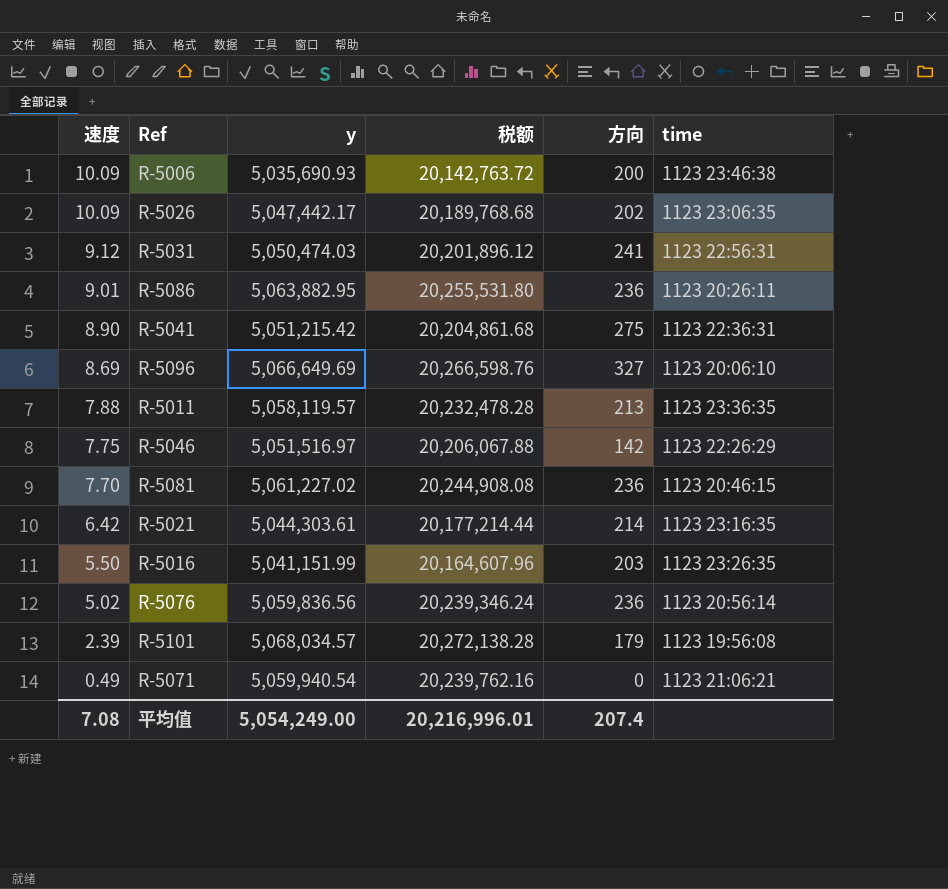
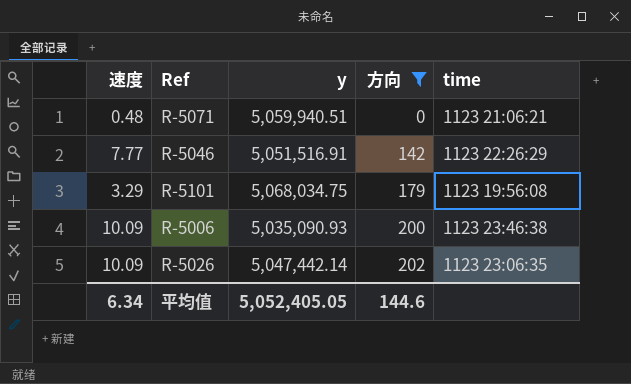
filter: none -> 方向 <= 202
row order: 速度 descending -> 方向 ascending
column 税额 | formula: [y] * 4 -> none
R-5071 | 速度: 0.49 -> 0.48
R-5071 | y: 5,059,940.54 -> 5,059,940.51
R-5046 | 速度: 7.75 -> 7.77
R-5046 | y: 5,051,516.97 -> 5,051,516.91
R-5101 | 速度: 2.39 -> 3.29
R-5101 | y: 5,068,034.57 -> 5,068,034.75
R-5006 | y: 5,035,690.93 -> 5,035,090.93
R-5026 | y: 5,047,442.17 -> 5,047,442.14
平均值 | 速度: 7.08 -> 6.34
平均值 | y: 5,054,249.00 -> 5,052,405.05
平均值 | 方向: 207.4 -> 144.6

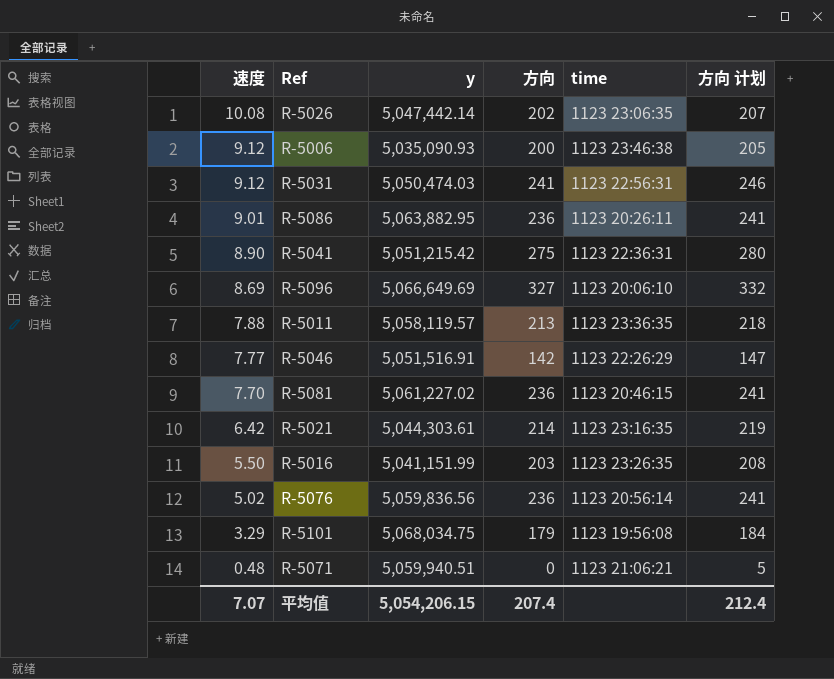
filter: 方向 <= 202 -> none
row order: 方向 ascending -> 速度 descending
column 方向 计划 | formula: none -> [方向] + 5
R-5026 | 速度: 10.09 -> 10.08
R-5006 | 速度: 10.09 -> 9.12
平均值 | 速度: 6.34 -> 7.07
平均值 | y: 5,052,405.05 -> 5,054,206.15
平均值 | 方向: 144.6 -> 207.4

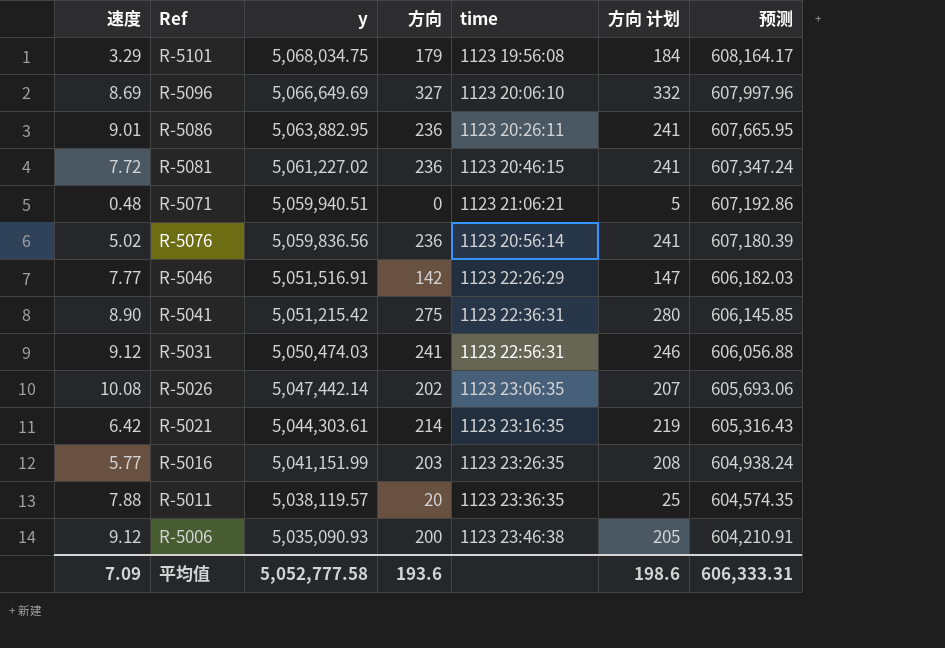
row order: 速度 descending -> y descending
column 预测 | formula: none -> [y] * 0.12
R-5081 | 速度: 7.70 -> 7.72
R-5016 | 速度: 5.50 -> 5.77
R-5011 | y: 5,058,119.57 -> 5,038,119.57
R-5011 | 方向: 213 -> 20
R-5011 | 方向 计划: 218 -> 25
平均值 | 速度: 7.07 -> 7.09
平均值 | y: 5,054,206.15 -> 5,052,777.58
平均值 | 方向: 207.4 -> 193.6
平均值 | 方向 计划: 212.4 -> 198.6

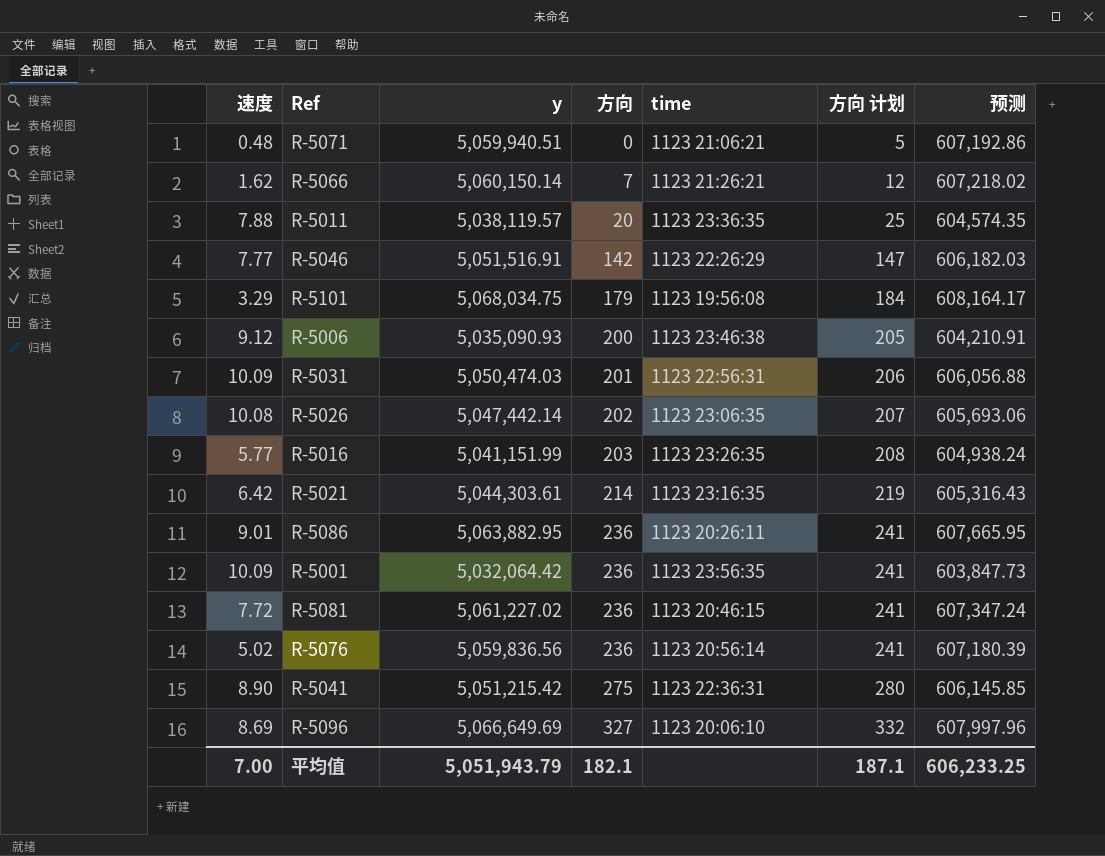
row order: y descending -> 方向 ascending
row R-5066: none -> 1.62 | 5,060,150.14 | 7 | 1123 21:26:21 | 12 | 607,218.02
R-5031 | 速度: 9.12 -> 10.09
R-5031 | 方向: 241 -> 201
R-5031 | 方向 计划: 246 -> 206
row R-5001: none -> 10.09 | 5,032,064.42 | 236 | 1123 23:56:35 | 241 | 603,847.73
平均值 | 速度: 7.09 -> 7.00
平均值 | y: 5,052,777.58 -> 5,051,943.79
平均值 | 方向: 193.6 -> 182.1
平均值 | 方向 计划: 198.6 -> 187.1
平均值 | 预测: 606,333.31 -> 606,233.25

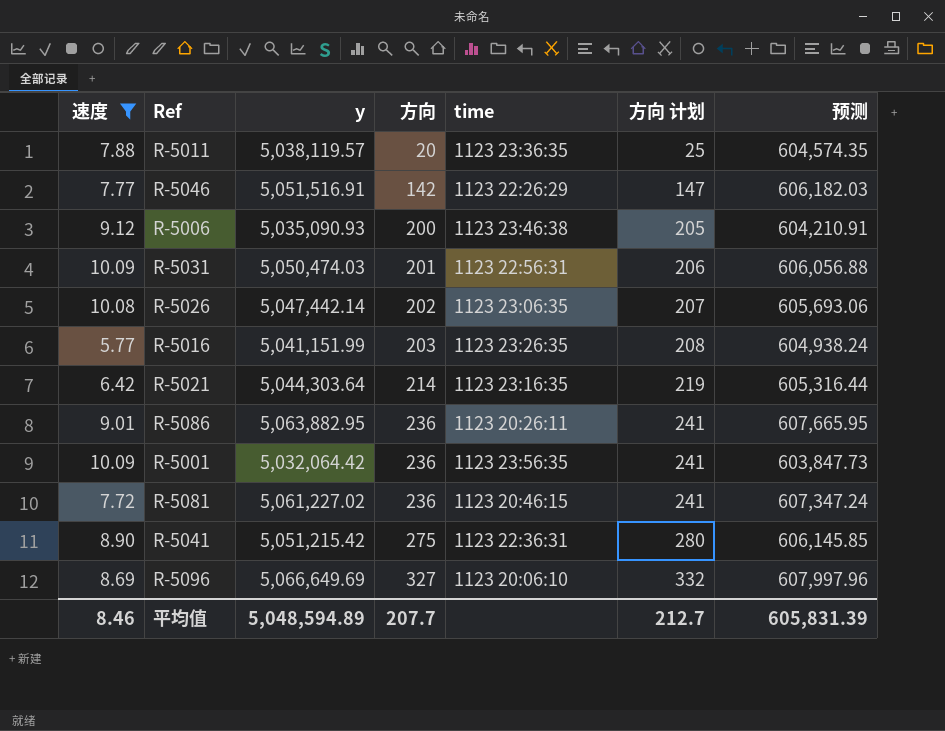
filter: none -> 速度 >= 5.77
R-5021 | y: 5,044,303.61 -> 5,044,303.64
R-5021 | 预测: 605,316.43 -> 605,316.44
平均值 | 速度: 7.00 -> 8.46
平均值 | y: 5,051,943.79 -> 5,048,594.89
平均值 | 方向: 182.1 -> 207.7
平均值 | 方向 计划: 187.1 -> 212.7
平均值 | 预测: 606,233.25 -> 605,831.39

